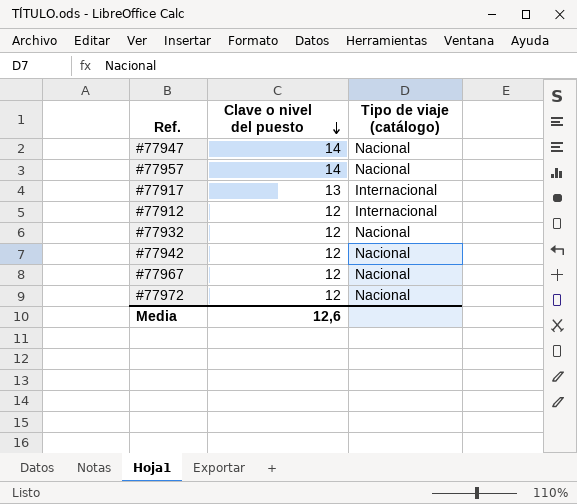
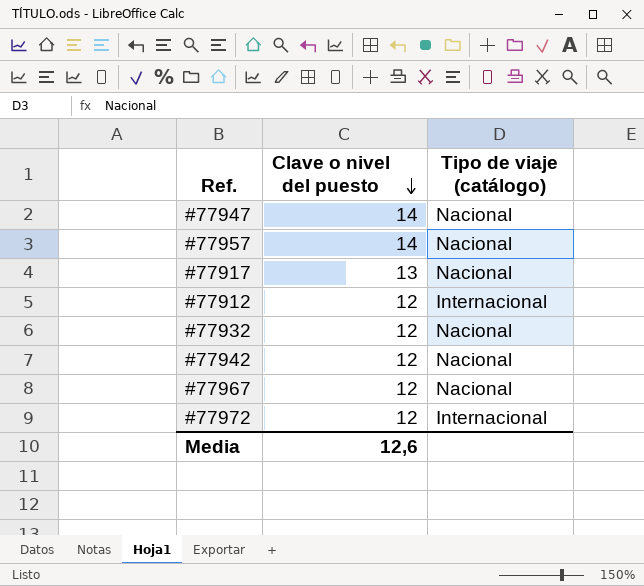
#77917 | Tipo de viaje (catálogo): Internacional -> Nacional
#77972 | Tipo de viaje (catálogo): Nacional -> Internacional

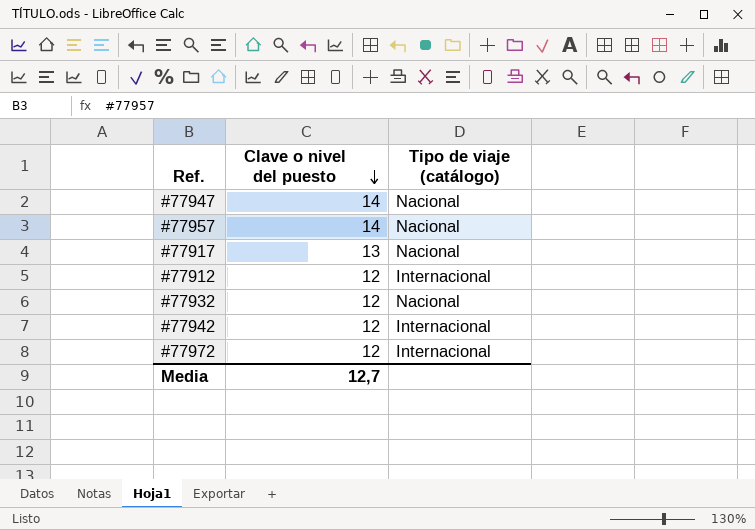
row #77967: 12 | Nacional -> none
#77942 | Tipo de viaje (catálogo): Nacional -> Internacional
Media | Clave o nivel del puesto: 12,6 -> 12,7

